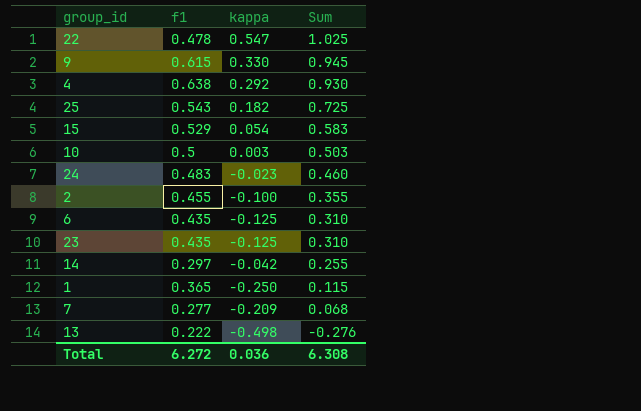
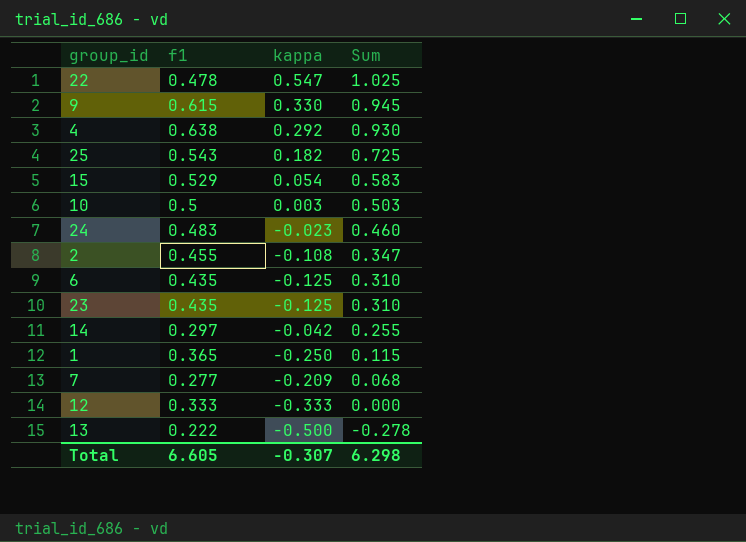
2 | kappa: -0.100 -> -0.108
2 | Sum: 0.355 -> 0.347
row 12: none -> 0.333 | -0.333 | 0.000
13 | kappa: -0.498 -> -0.500
13 | Sum: -0.276 -> -0.278
Total | f1: 6.272 -> 6.605
Total | kappa: 0.036 -> -0.307
Total | Sum: 6.308 -> 6.298

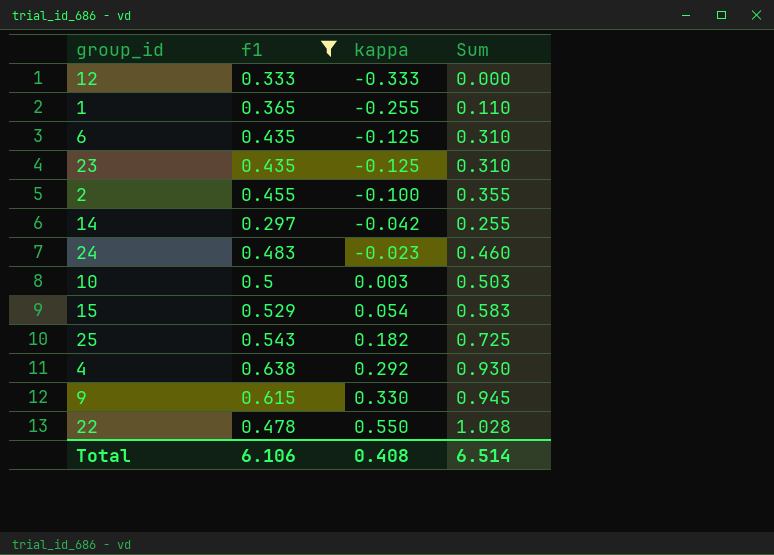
filter: none -> f1 >= 0.297
row order: Sum descending -> kappa ascending
1 | kappa: -0.250 -> -0.255
1 | Sum: 0.115 -> 0.110
2 | kappa: -0.108 -> -0.100
2 | Sum: 0.347 -> 0.355
22 | kappa: 0.547 -> 0.550
22 | Sum: 1.025 -> 1.028
Total | f1: 6.605 -> 6.106
Total | kappa: -0.307 -> 0.408
Total | Sum: 6.298 -> 6.514

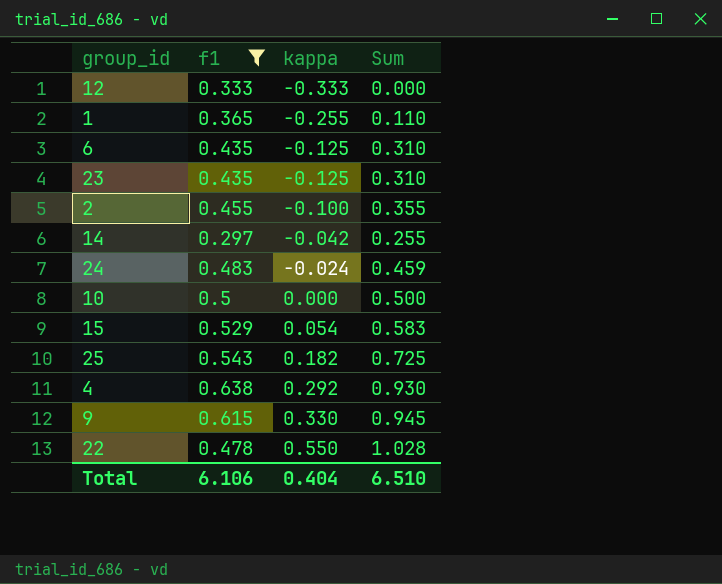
24 | kappa: -0.023 -> -0.024
24 | Sum: 0.460 -> 0.459
10 | kappa: 0.003 -> 0.000
10 | Sum: 0.503 -> 0.500
Total | kappa: 0.408 -> 0.404
Total | Sum: 6.514 -> 6.510

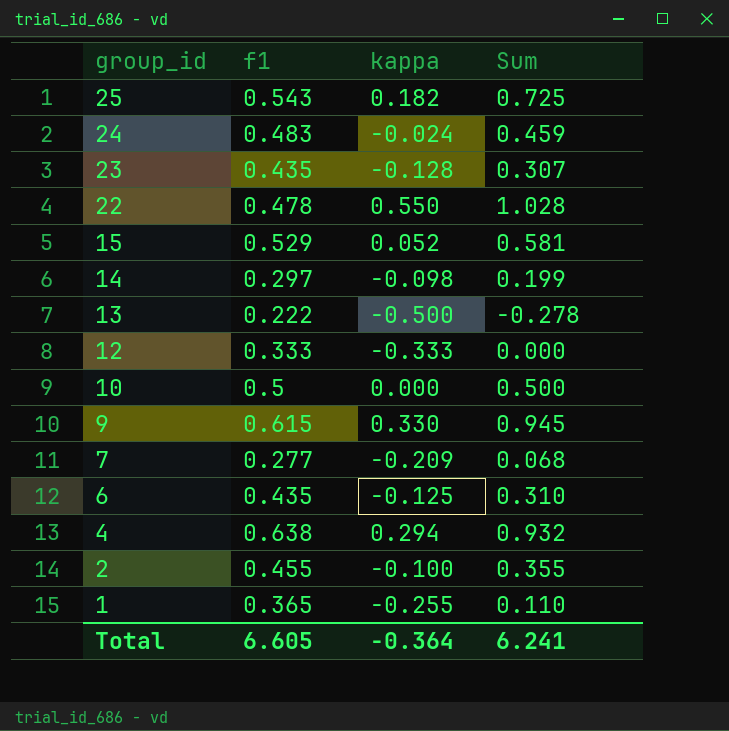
filter: f1 >= 0.297 -> none
row order: kappa ascending -> group_id descending
23 | kappa: -0.125 -> -0.128
23 | Sum: 0.310 -> 0.307
15 | kappa: 0.054 -> 0.052
15 | Sum: 0.583 -> 0.581
14 | kappa: -0.042 -> -0.098
14 | Sum: 0.255 -> 0.199
4 | kappa: 0.292 -> 0.294
4 | Sum: 0.930 -> 0.932
Total | f1: 6.106 -> 6.605
Total | kappa: 0.404 -> -0.364
Total | Sum: 6.510 -> 6.241

